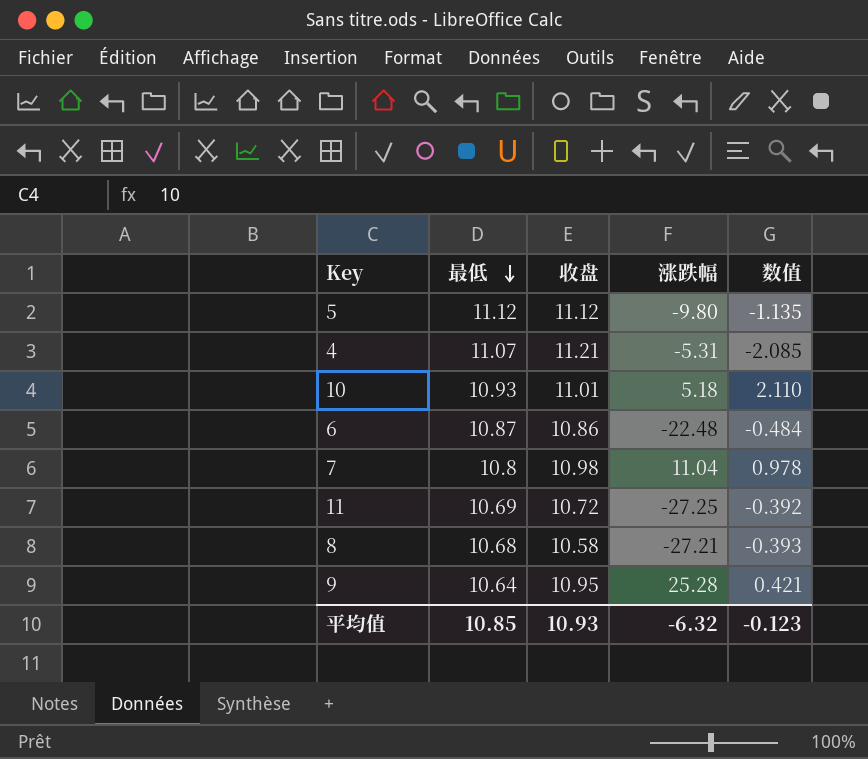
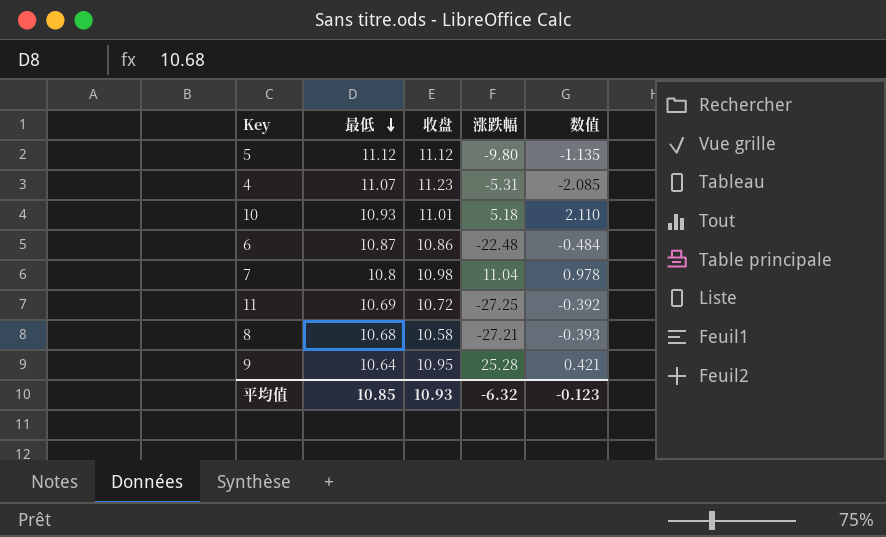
4 | 收盘: 11.21 -> 11.23

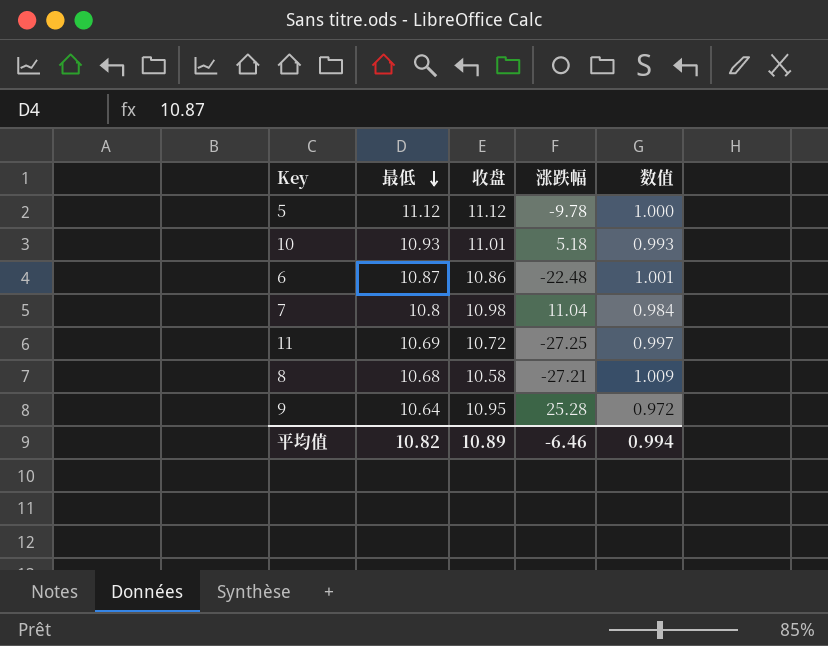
column 数值 | formula: [最低] / [涨跌幅] -> [最低] / [收盘]
row 4: 11.07 | 11.23 | -5.31 | -2.085 -> none
5 | 涨跌幅: -9.80 -> -9.78
平均值 | 最低: 10.85 -> 10.82
平均值 | 收盘: 10.93 -> 10.89
平均值 | 涨跌幅: -6.32 -> -6.46
平均值 | 数值: -0.123 -> 0.994

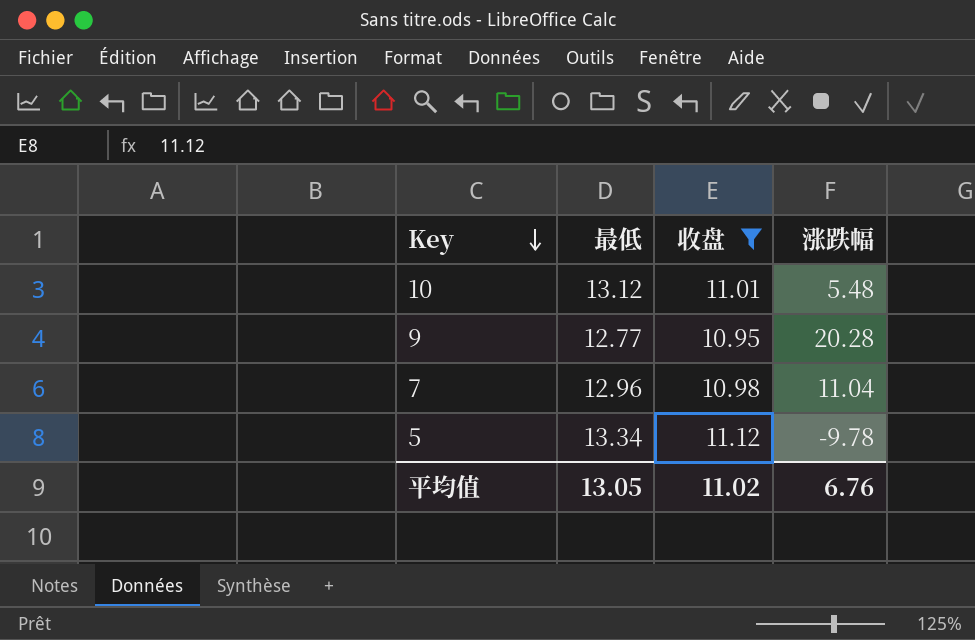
filter: none -> 收盘 >= 10.95
row order: 最低 descending -> Key descending
column 数值 | formula: [最低] / [收盘] -> none
10 | 最低: 10.93 -> 13.12
10 | 涨跌幅: 5.18 -> 5.48
9 | 最低: 10.64 -> 12.77
9 | 涨跌幅: 25.28 -> 20.28
7 | 最低: 10.8 -> 12.96
5 | 最低: 11.12 -> 13.34
平均值 | 最低: 10.82 -> 13.05
平均值 | 收盘: 10.89 -> 11.02
平均值 | 涨跌幅: -6.46 -> 6.76

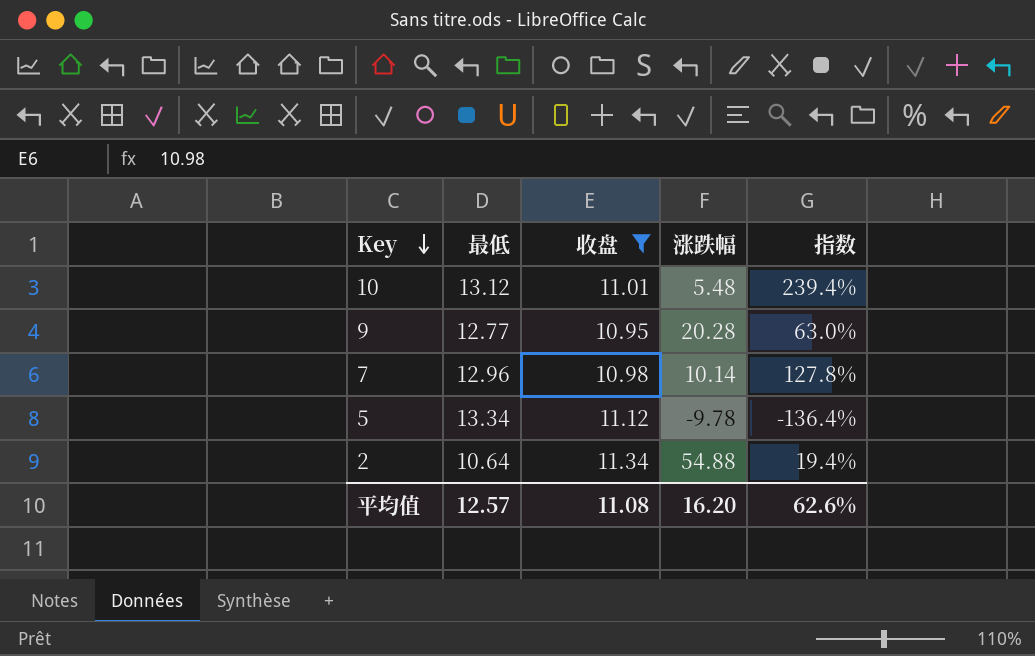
column 指数 | formula: none -> [最低] / [涨跌幅]
7 | 涨跌幅: 11.04 -> 10.14
row 2: none -> 10.64 | 11.34 | 54.88 | 19.4%
平均值 | 最低: 13.05 -> 12.57
平均值 | 收盘: 11.02 -> 11.08
平均值 | 涨跌幅: 6.76 -> 16.20

